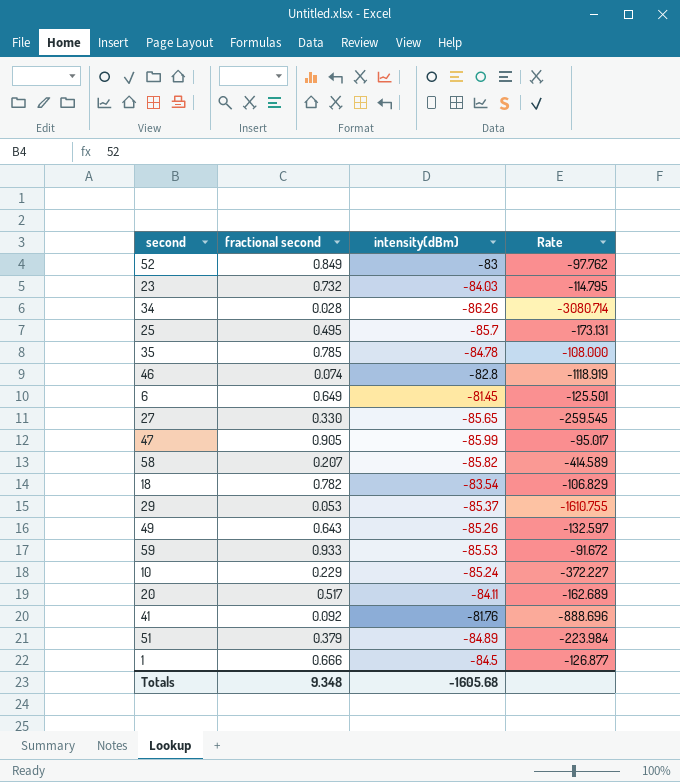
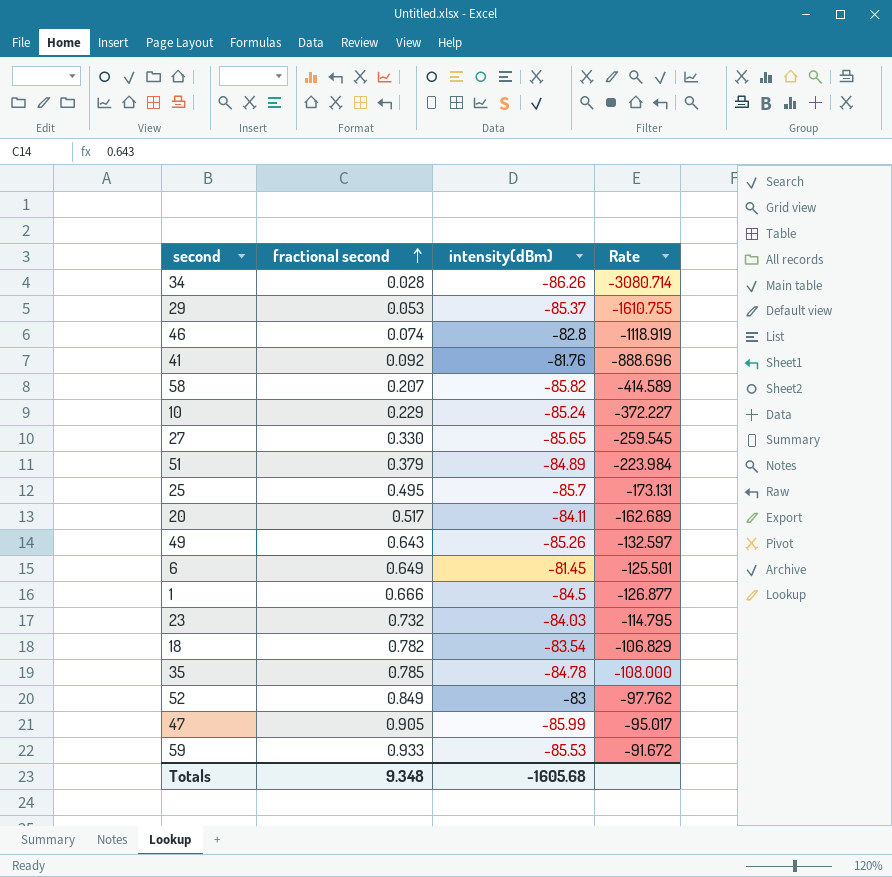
row order: none -> fractional second ascending

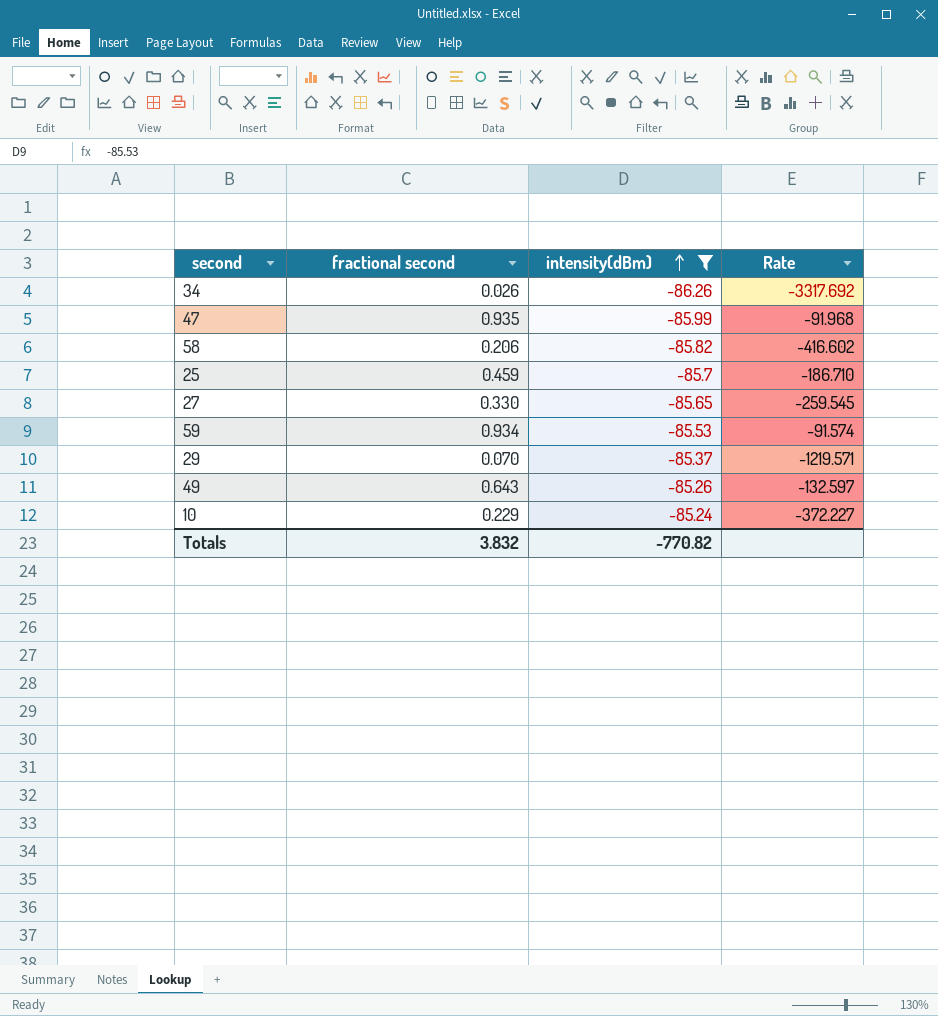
filter: none -> intensity(dBm) <= -85.24
row order: fractional second ascending -> intensity(dBm) ascending
34 | fractional second: 0.028 -> 0.026
34 | Rate: -3080.714 -> -3317.692
47 | fractional second: 0.905 -> 0.935
47 | Rate: -95.017 -> -91.968
58 | fractional second: 0.207 -> 0.206
58 | Rate: -414.589 -> -416.602
25 | fractional second: 0.495 -> 0.459
25 | Rate: -173.131 -> -186.710
59 | fractional second: 0.933 -> 0.934
59 | Rate: -91.672 -> -91.574
29 | fractional second: 0.053 -> 0.070
29 | Rate: -1610.755 -> -1219.571
Totals | fractional second: 9.348 -> 3.832
Totals | intensity(dBm): -1605.68 -> -770.82

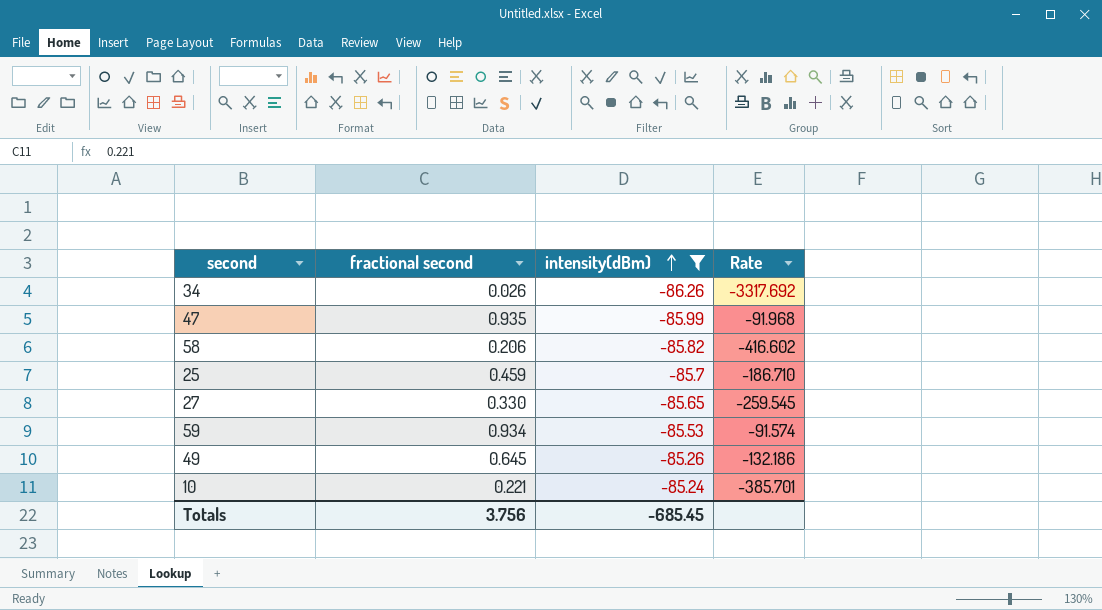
row 29: 0.070 | -85.37 | -1219.571 -> none
49 | fractional second: 0.643 -> 0.645
49 | Rate: -132.597 -> -132.186
10 | fractional second: 0.229 -> 0.221
10 | Rate: -372.227 -> -385.701
Totals | fractional second: 3.832 -> 3.756
Totals | intensity(dBm): -770.82 -> -685.45

